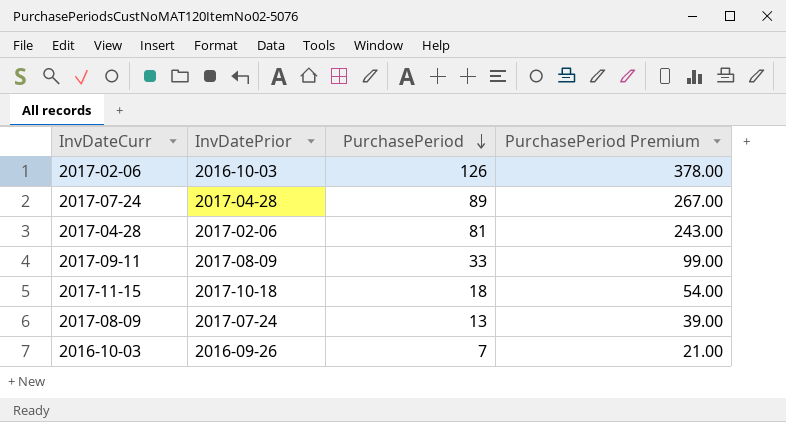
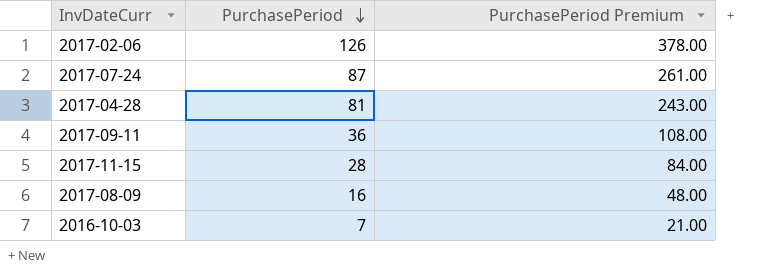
column InvDatePrior | position: 2 -> none
2017-07-24 | PurchasePeriod: 89 -> 87
2017-07-24 | PurchasePeriod Premium: 267.00 -> 261.00
2017-09-11 | PurchasePeriod: 33 -> 36
2017-09-11 | PurchasePeriod Premium: 99.00 -> 108.00
2017-11-15 | PurchasePeriod: 18 -> 28
2017-11-15 | PurchasePeriod Premium: 54.00 -> 84.00
2017-08-09 | PurchasePeriod: 13 -> 16
2017-08-09 | PurchasePeriod Premium: 39.00 -> 48.00

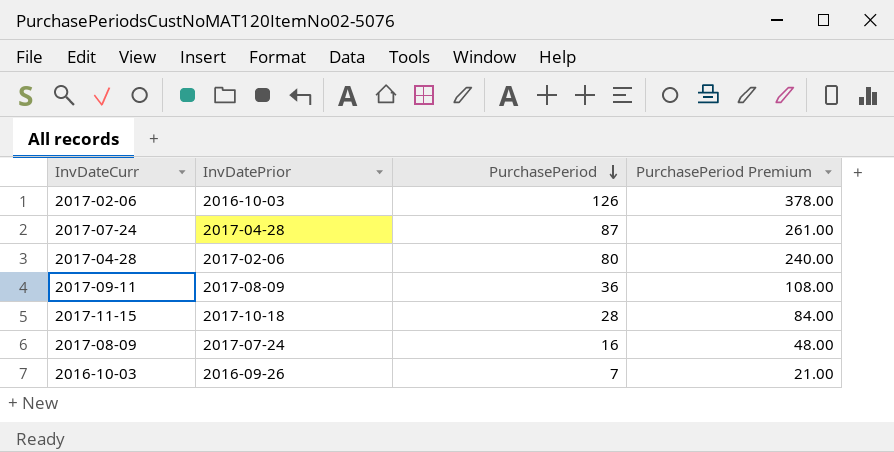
column InvDatePrior | position: none -> 2
2017-04-28 | PurchasePeriod: 81 -> 80
2017-04-28 | PurchasePeriod Premium: 243.00 -> 240.00

